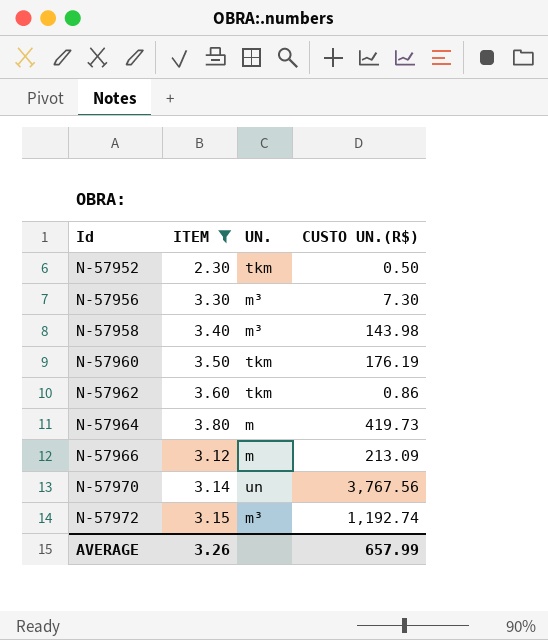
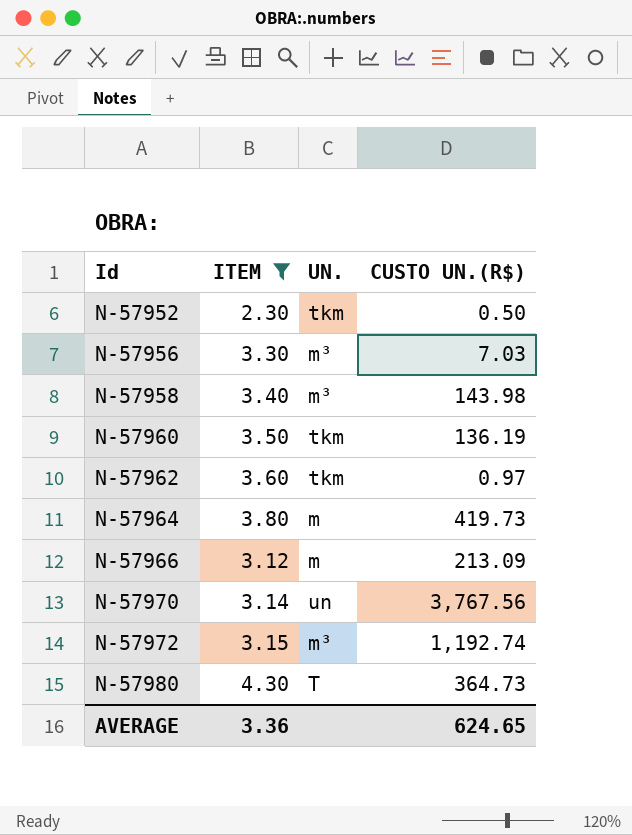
N-57956 | CUSTO UN.(R$): 7.30 -> 7.03
N-57960 | CUSTO UN.(R$): 176.19 -> 136.19
N-57962 | CUSTO UN.(R$): 0.86 -> 0.97
row N-57980: none -> 4.30 | T | 364.73
AVERAGE | ITEM: 3.26 -> 3.36
AVERAGE | CUSTO UN.(R$): 657.99 -> 624.65

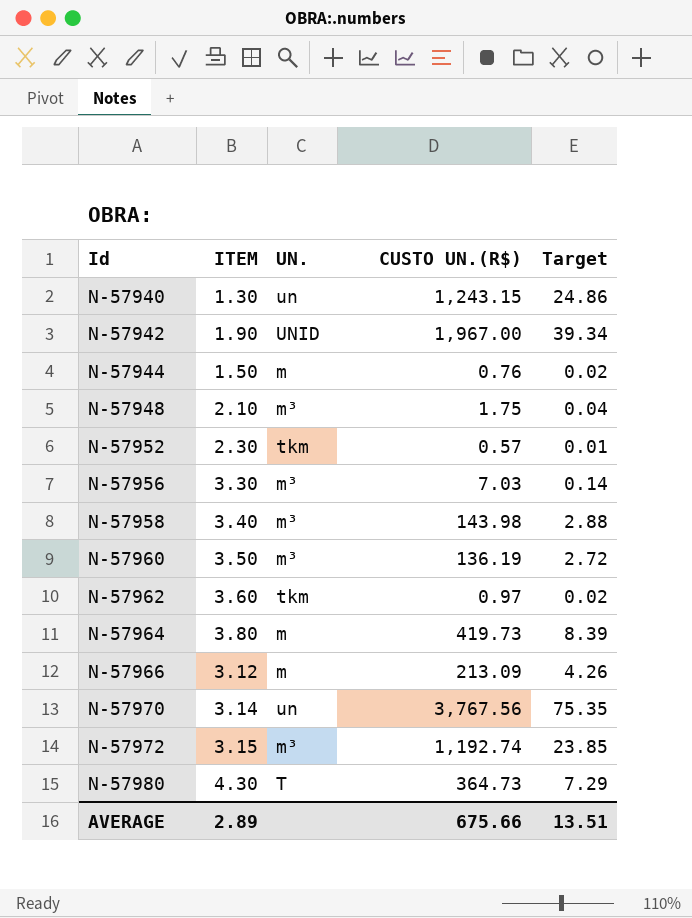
filter: ITEM >= 2.30 -> none
column Target | formula: none -> [CUSTO UN.(R$)] * 0.02
N-57952 | CUSTO UN.(R$): 0.50 -> 0.57
N-57960 | UN.: tkm -> m³
AVERAGE | ITEM: 3.36 -> 2.89
AVERAGE | CUSTO UN.(R$): 624.65 -> 675.66

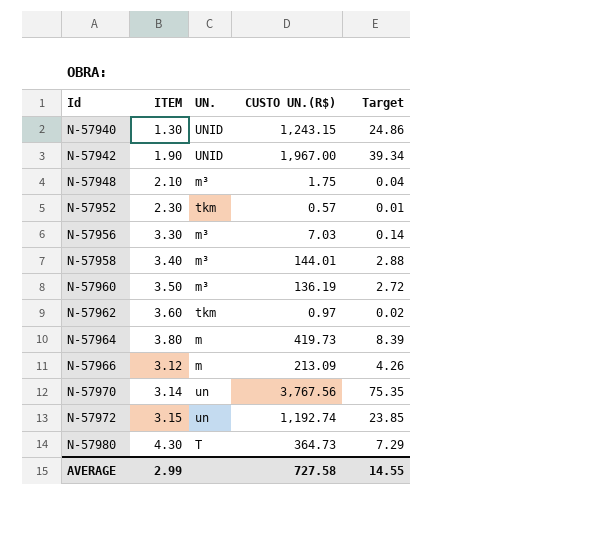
row N-57944: 1.50 | m | 0.76 | 0.02 -> none
N-57940 | UN.: un -> UNID
N-57958 | CUSTO UN.(R$): 143.98 -> 144.01
N-57972 | UN.: m³ -> un
AVERAGE | ITEM: 2.89 -> 2.99
AVERAGE | CUSTO UN.(R$): 675.66 -> 727.58
AVERAGE | Target: 13.51 -> 14.55

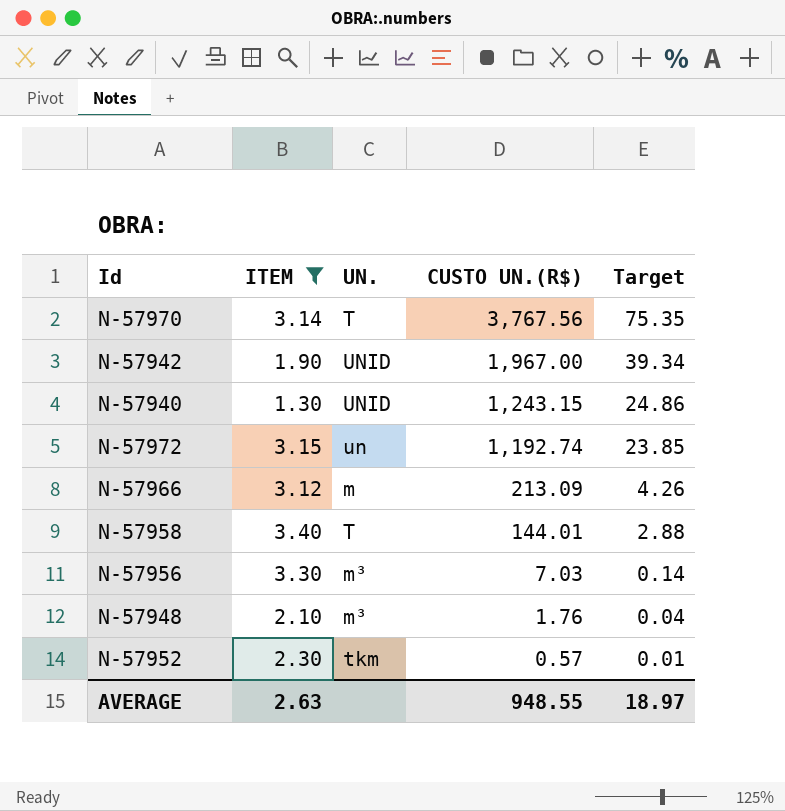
filter: none -> ITEM <= 3.40
row order: Id ascending -> CUSTO UN.(R$) descending
N-57970 | UN.: un -> T
N-57958 | UN.: m³ -> T
N-57948 | CUSTO UN.(R$): 1.75 -> 1.76
AVERAGE | ITEM: 2.99 -> 2.63
AVERAGE | CUSTO UN.(R$): 727.58 -> 948.55
AVERAGE | Target: 14.55 -> 18.97

